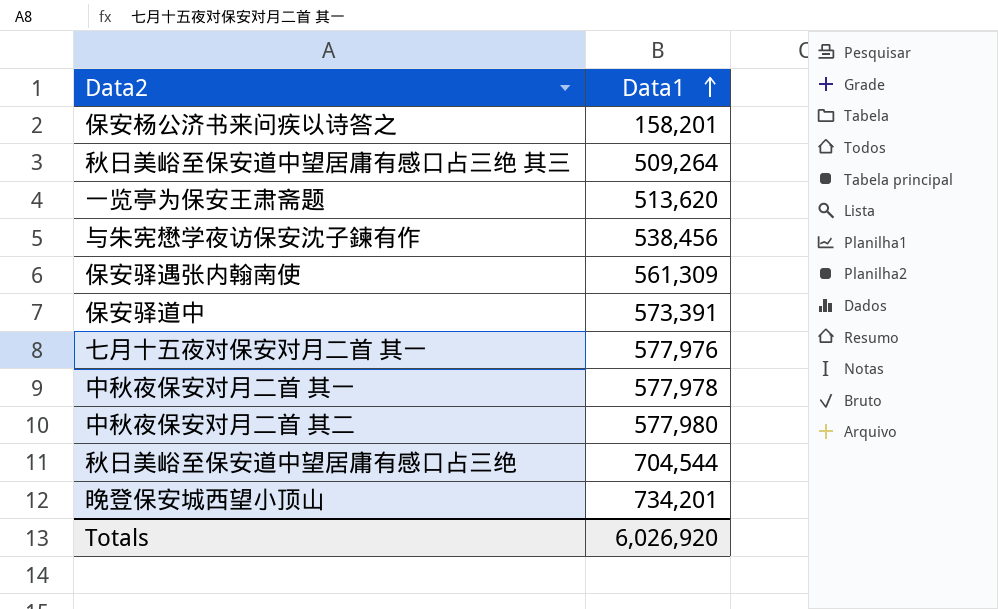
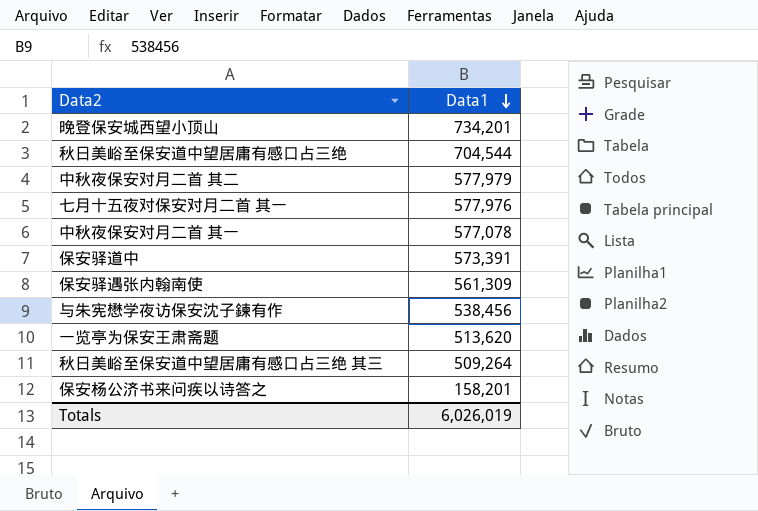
row order: Data1 ascending -> Data1 descending
中秋夜保安对月二首 其二 | Data1: 577,980 -> 577,979
中秋夜保安对月二首 其一 | Data1: 577,978 -> 577,078
Totals | Data1: 6,026,920 -> 6,026,019

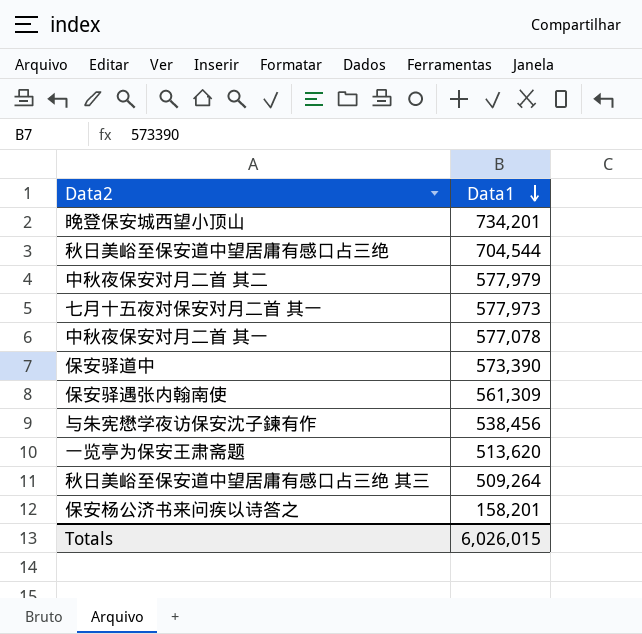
七月十五夜对保安对月二首 其一 | Data1: 577,976 -> 577,973
保安驿道中 | Data1: 573,391 -> 573,390
Totals | Data1: 6,026,019 -> 6,026,015

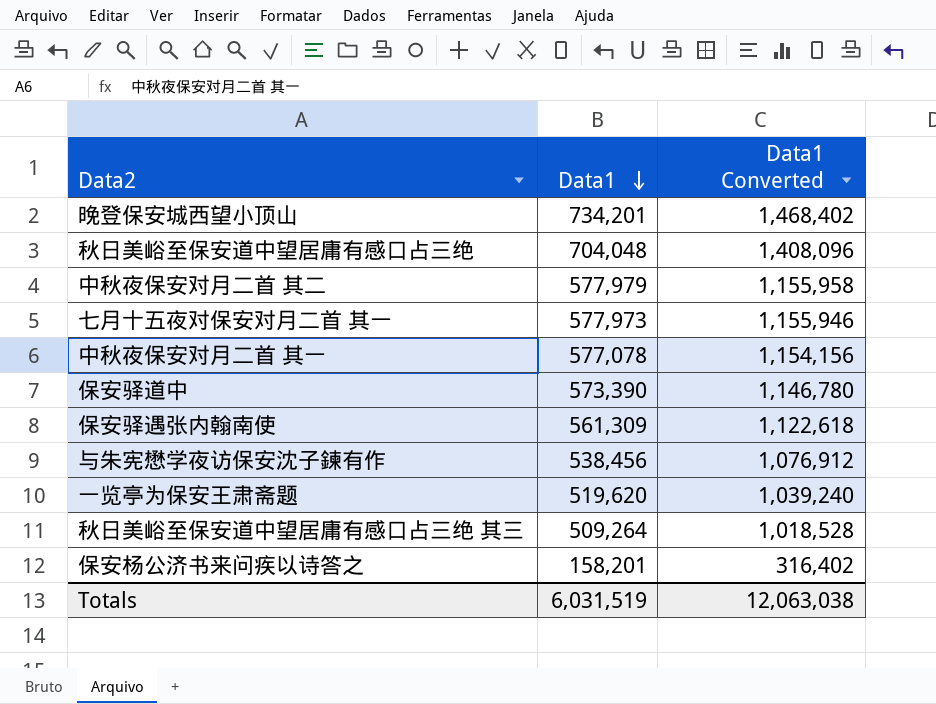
column Data1 Converted | formula: none -> [Data1] * 2
秋日美峪至保安道中望居庸有感口占三绝 | Data1: 704,544 -> 704,048
一览亭为保安王肃斋题 | Data1: 513,620 -> 519,620
Totals | Data1: 6,026,015 -> 6,031,519

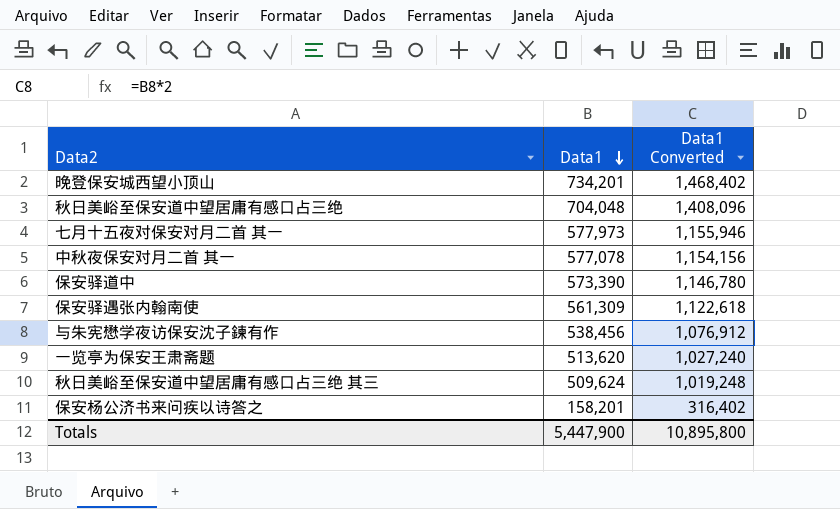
row 中秋夜保安对月二首 其二: 577,979 | 1,155,958 -> none
一览亭为保安王肃斋题 | Data1: 519,620 -> 513,620
一览亭为保安王肃斋题 | Data1 Converted: 1,039,240 -> 1,027,240
秋日美峪至保安道中望居庸有感口占三绝 其三 | Data1: 509,264 -> 509,624
秋日美峪至保安道中望居庸有感口占三绝 其三 | Data1 Converted: 1,018,528 -> 1,019,248
Totals | Data1: 6,031,519 -> 5,447,900
Totals | Data1 Converted: 12,063,038 -> 10,895,800

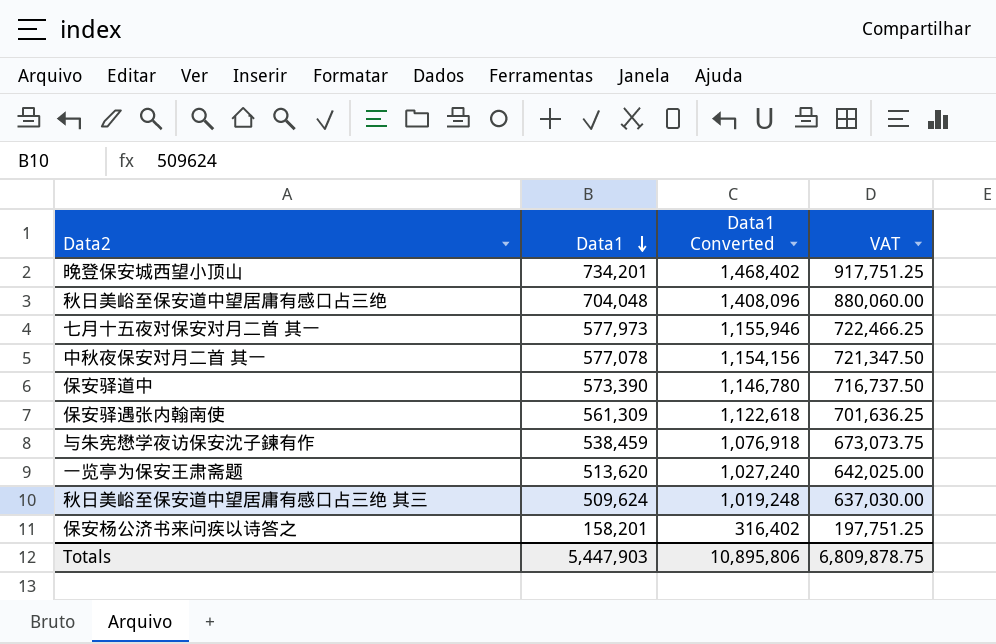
column VAT | formula: none -> [Data1] * 1.25
与朱宪懋学夜访保安沈子鍊有作 | Data1: 538,456 -> 538,459
与朱宪懋学夜访保安沈子鍊有作 | Data1 Converted: 1,076,912 -> 1,076,918
Totals | Data1: 5,447,900 -> 5,447,903
Totals | Data1 Converted: 10,895,800 -> 10,895,806

